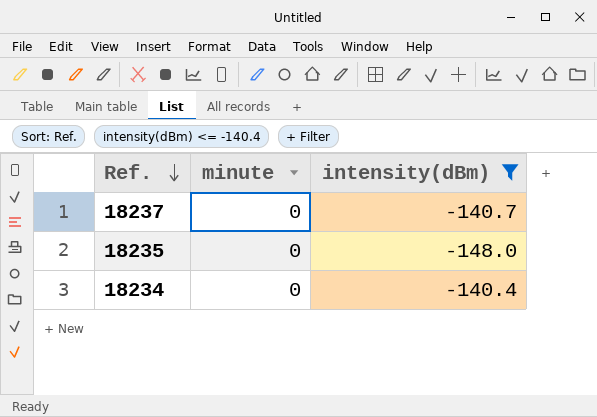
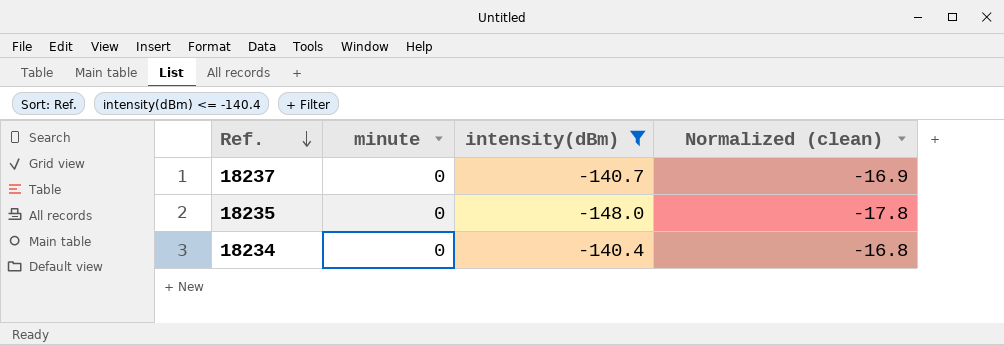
column Normalized (clean) | formula: none -> [intensity(dBm)] * 0.12

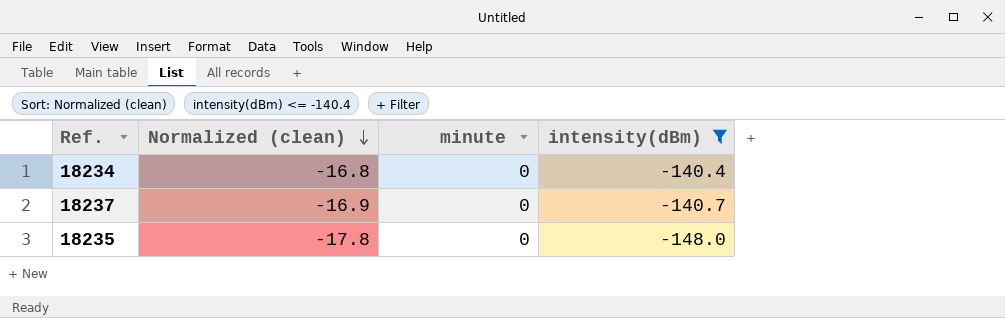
row order: Ref. descending -> Normalized (clean) descending
column Normalized (clean) | position: 4 -> 2

